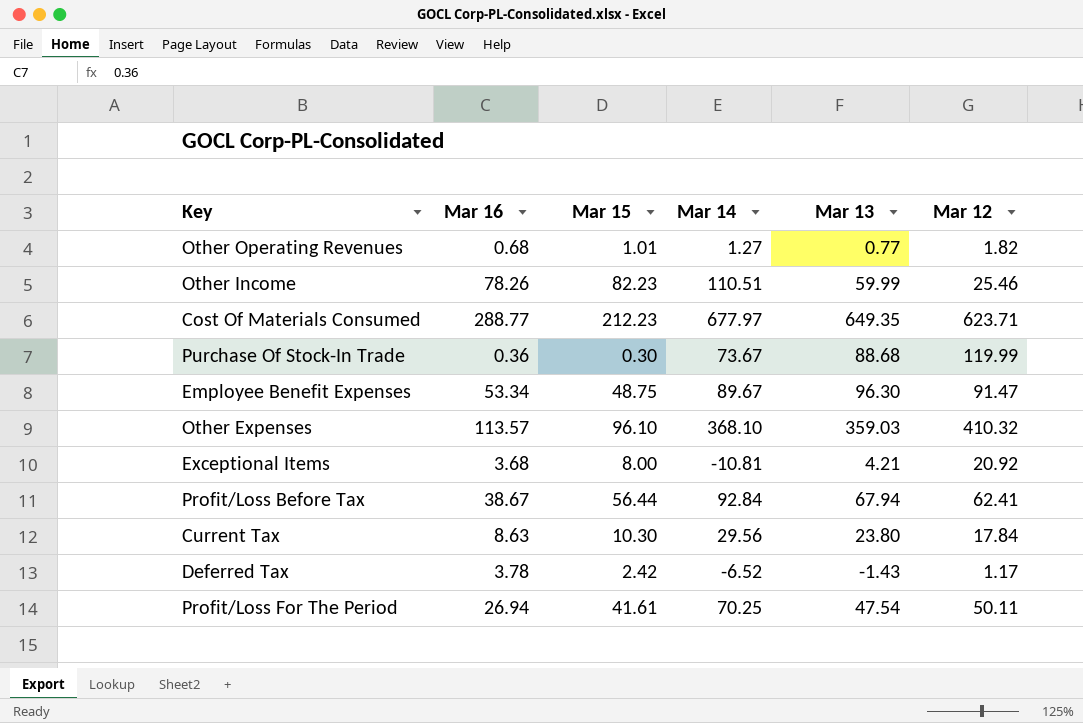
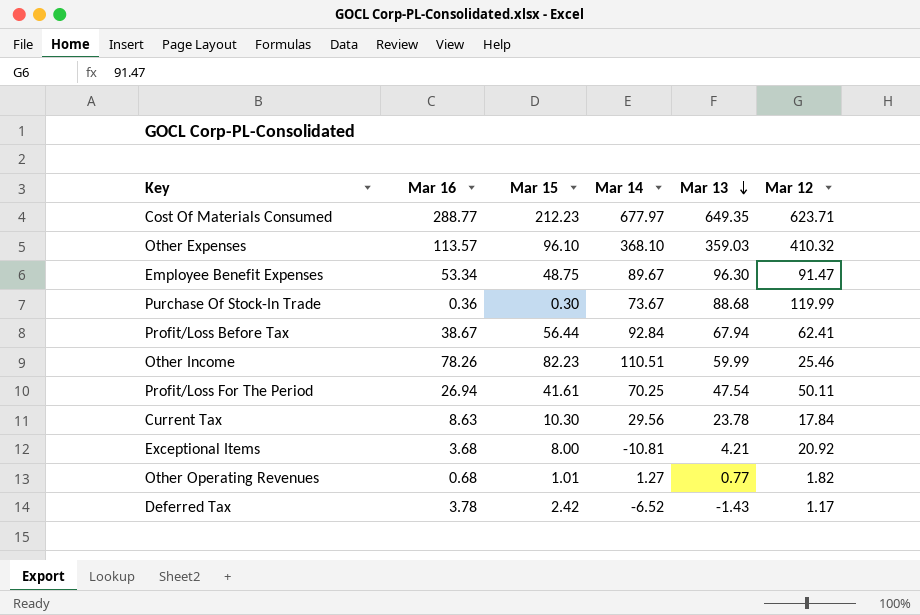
row order: none -> Mar 13 descending
Current Tax | Mar 13: 23.80 -> 23.78

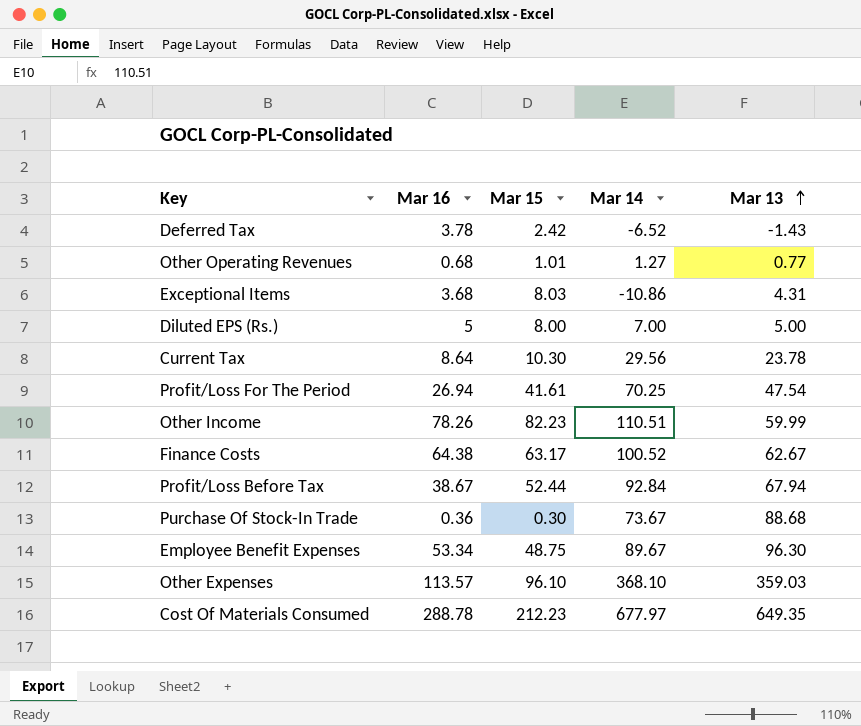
row order: Mar 13 descending -> Mar 13 ascending
column Mar 12 | position: 6 -> none
Exceptional Items | Mar 15: 8.00 -> 8.03
Exceptional Items | Mar 14: -10.81 -> -10.86
Exceptional Items | Mar 13: 4.21 -> 4.31
row Diluted EPS (Rs.): none -> 5 | 8.00 | 7.00 | 5.00
Current Tax | Mar 16: 8.63 -> 8.64
row Finance Costs: none -> 64.38 | 63.17 | 100.52 | 62.67
Profit/Loss Before Tax | Mar 15: 56.44 -> 52.44
Cost Of Materials Consumed | Mar 16: 288.77 -> 288.78

